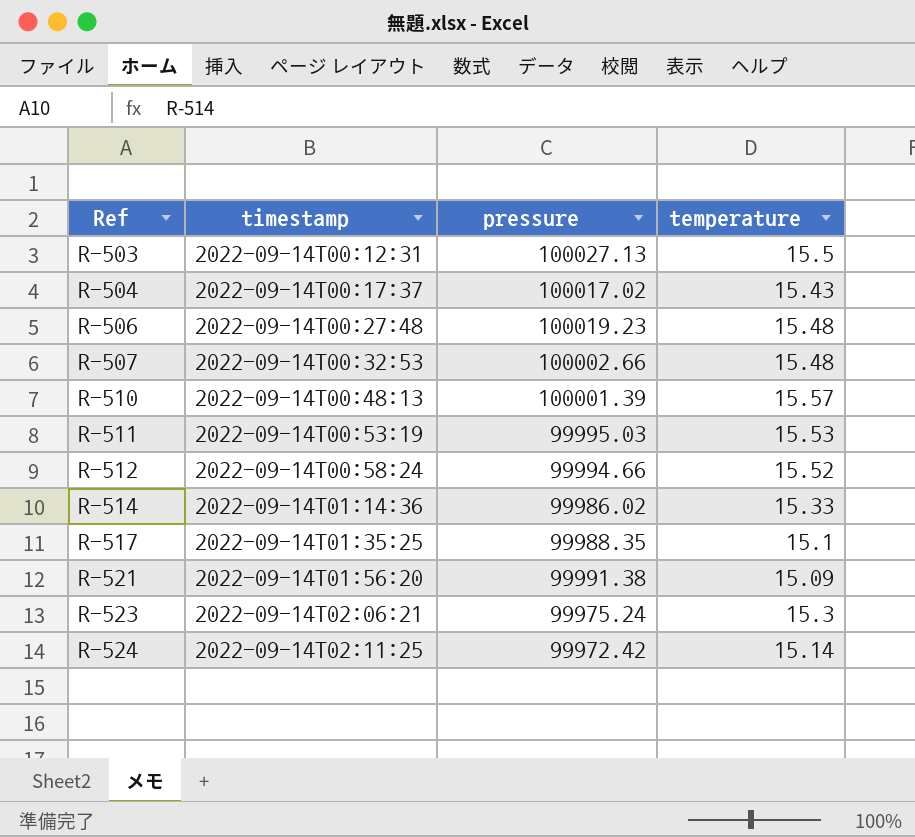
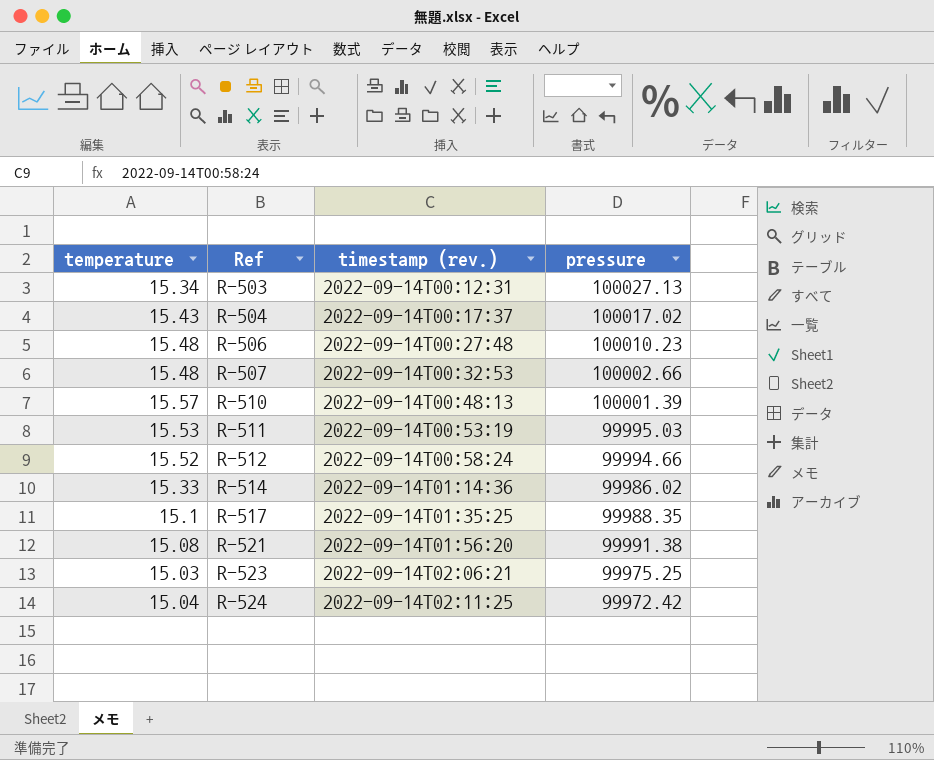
column temperature | position: 4 -> 1
column name: timestamp -> timestamp (rev.)
R-503 | temperature: 15.5 -> 15.34
R-506 | pressure: 100019.23 -> 100010.23
R-521 | temperature: 15.09 -> 15.08
R-523 | temperature: 15.3 -> 15.03
R-523 | pressure: 99975.24 -> 99975.25
R-524 | temperature: 15.14 -> 15.04

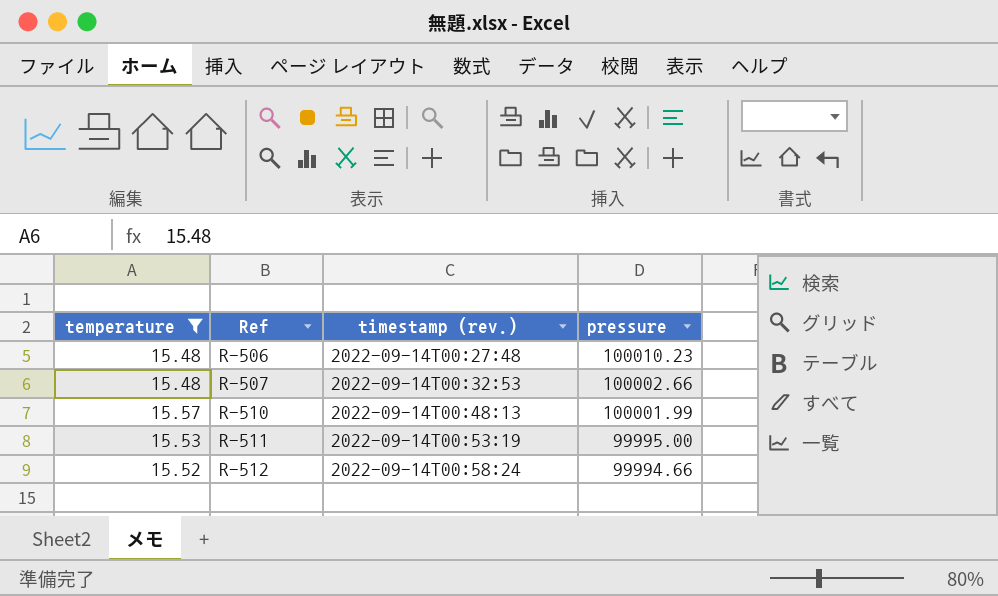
filter: none -> temperature >= 15.48
R-510 | pressure: 100001.39 -> 100001.99
R-511 | pressure: 99995.03 -> 99995.00

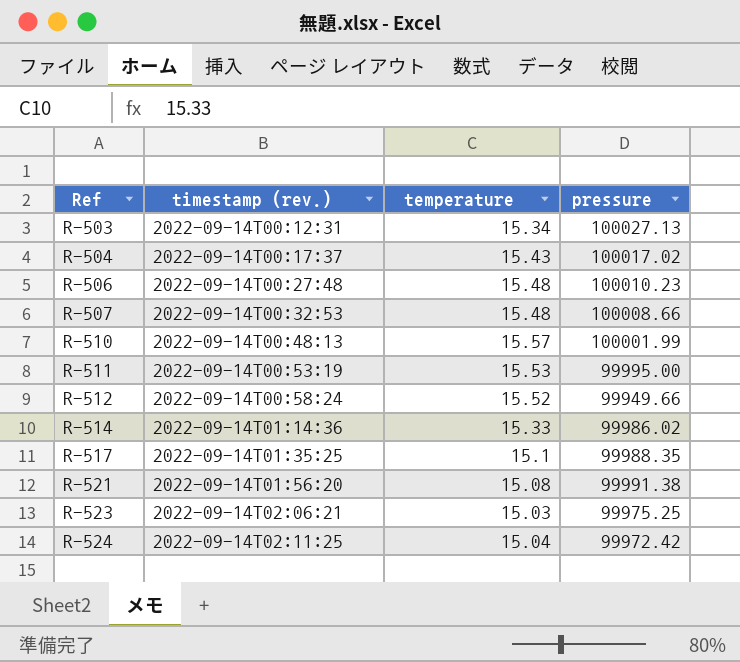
filter: temperature >= 15.48 -> none
column temperature | position: 1 -> 3
R-507 | pressure: 100002.66 -> 100008.66
R-512 | pressure: 99994.66 -> 99949.66

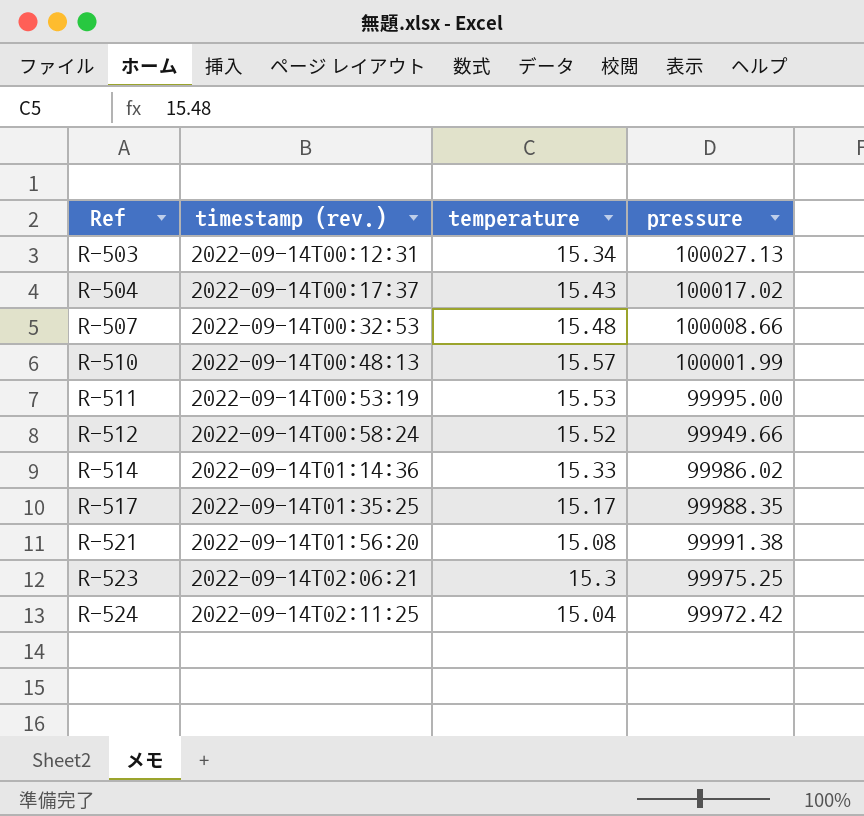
row R-506: 2022-09-14T00:27:48 | 15.48 | 100010.23 -> none
R-517 | temperature: 15.1 -> 15.17
R-523 | temperature: 15.03 -> 15.3

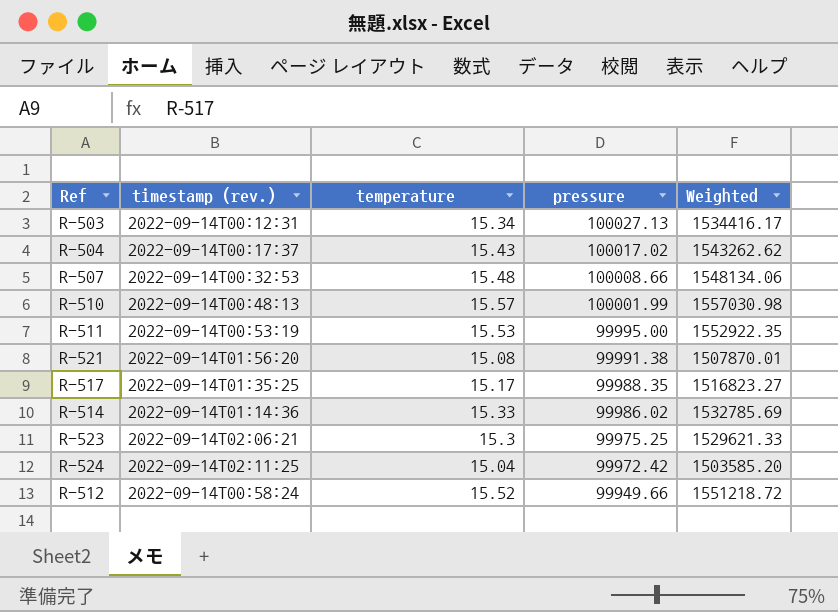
row order: Ref ascending -> pressure descending
column Weighted | formula: none -> [temperature] * [pressure]

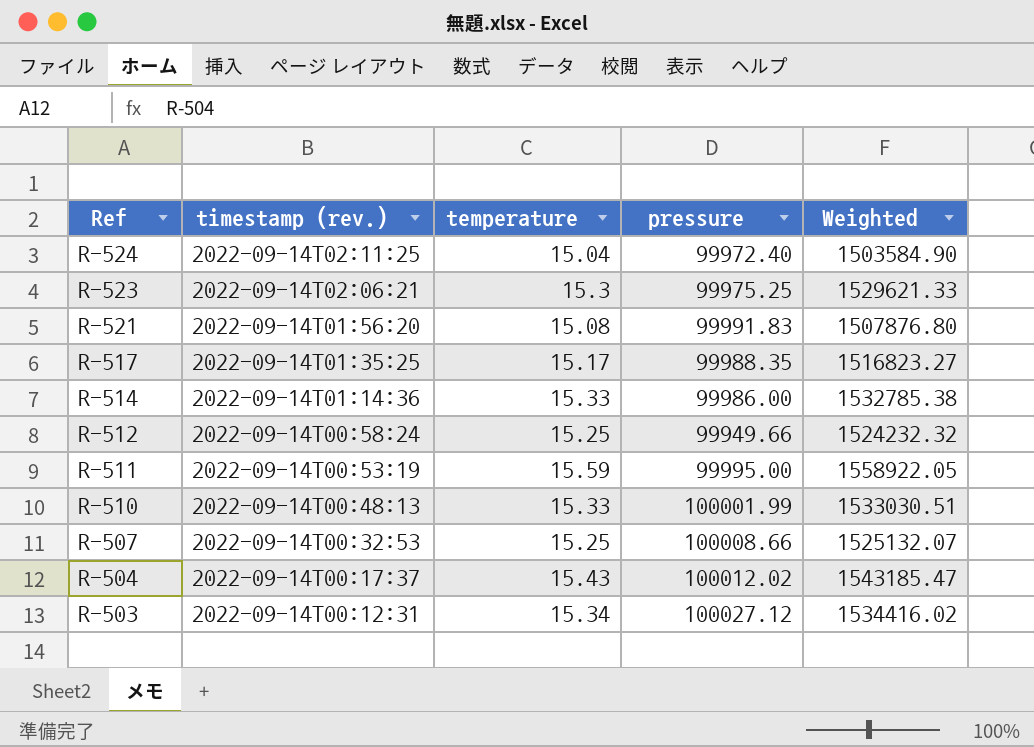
row order: pressure descending -> Ref descending
R-524 | pressure: 99972.42 -> 99972.40
R-524 | Weighted: 1503585.20 -> 1503584.90
R-521 | pressure: 99991.38 -> 99991.83
R-521 | Weighted: 1507870.01 -> 1507876.80
R-514 | pressure: 99986.02 -> 99986.00
R-514 | Weighted: 1532785.69 -> 1532785.38
R-512 | temperature: 15.52 -> 15.25
R-512 | Weighted: 1551218.72 -> 1524232.32
R-511 | temperature: 15.53 -> 15.59
R-511 | Weighted: 1552922.35 -> 1558922.05
R-510 | temperature: 15.57 -> 15.33
R-510 | Weighted: 1557030.98 -> 1533030.51
R-507 | temperature: 15.48 -> 15.25
R-507 | Weighted: 1548134.06 -> 1525132.07
R-504 | pressure: 100017.02 -> 100012.02
R-504 | Weighted: 1543262.62 -> 1543185.47
R-503 | pressure: 100027.13 -> 100027.12
R-503 | Weighted: 1534416.17 -> 1534416.02

